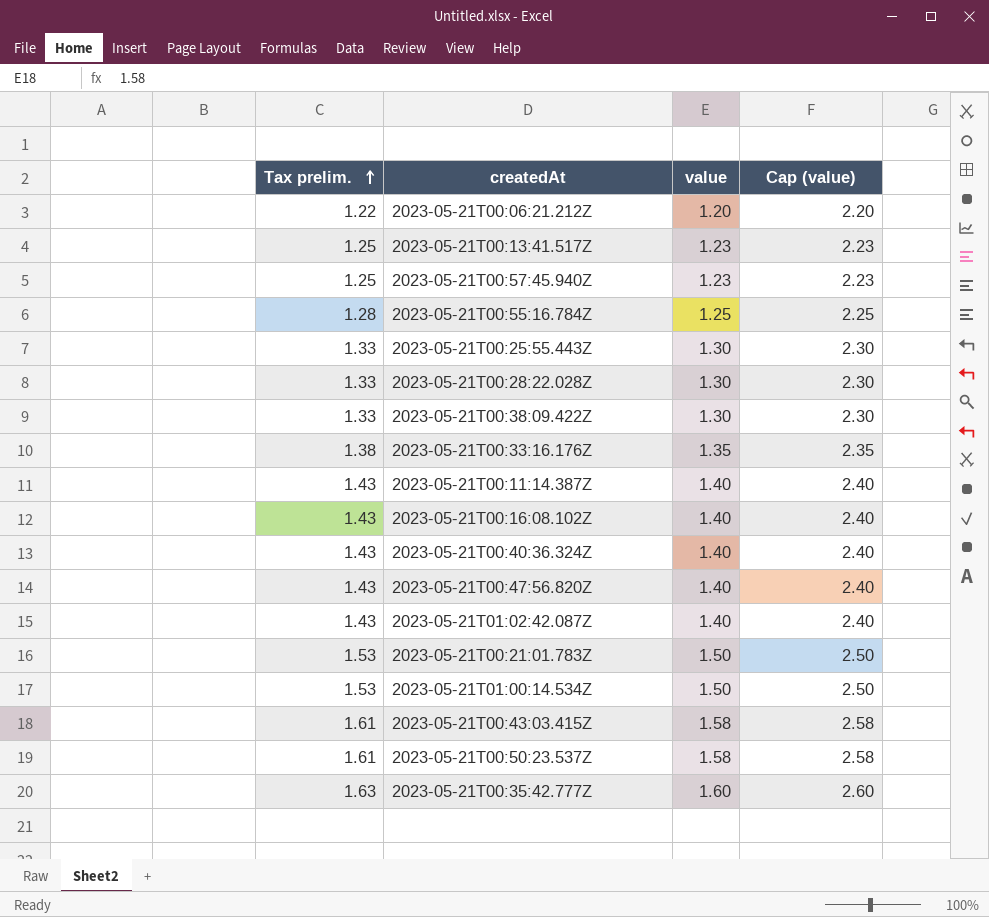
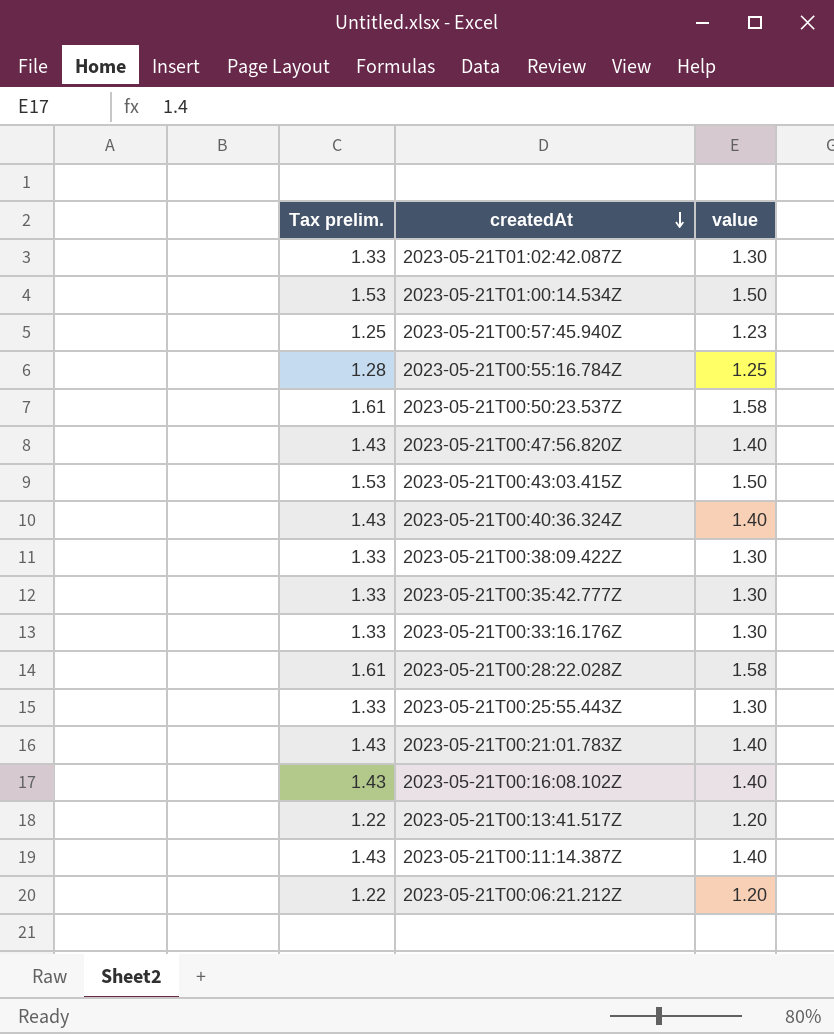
row order: Tax prelim. ascending -> createdAt descending
column Cap (value) | formula: [value] + 1 -> none
2023-05-21T01:02:42.087Z | Tax prelim.: 1.43 -> 1.33
2023-05-21T01:02:42.087Z | value: 1.40 -> 1.30
2023-05-21T00:43:03.415Z | Tax prelim.: 1.61 -> 1.53
2023-05-21T00:43:03.415Z | value: 1.58 -> 1.50
2023-05-21T00:35:42.777Z | Tax prelim.: 1.63 -> 1.33
2023-05-21T00:35:42.777Z | value: 1.60 -> 1.30
2023-05-21T00:33:16.176Z | Tax prelim.: 1.38 -> 1.33
2023-05-21T00:33:16.176Z | value: 1.35 -> 1.30
2023-05-21T00:28:22.028Z | Tax prelim.: 1.33 -> 1.61
2023-05-21T00:28:22.028Z | value: 1.30 -> 1.58
2023-05-21T00:21:01.783Z | Tax prelim.: 1.53 -> 1.43
2023-05-21T00:21:01.783Z | value: 1.50 -> 1.40
2023-05-21T00:13:41.517Z | Tax prelim.: 1.25 -> 1.22
2023-05-21T00:13:41.517Z | value: 1.23 -> 1.20

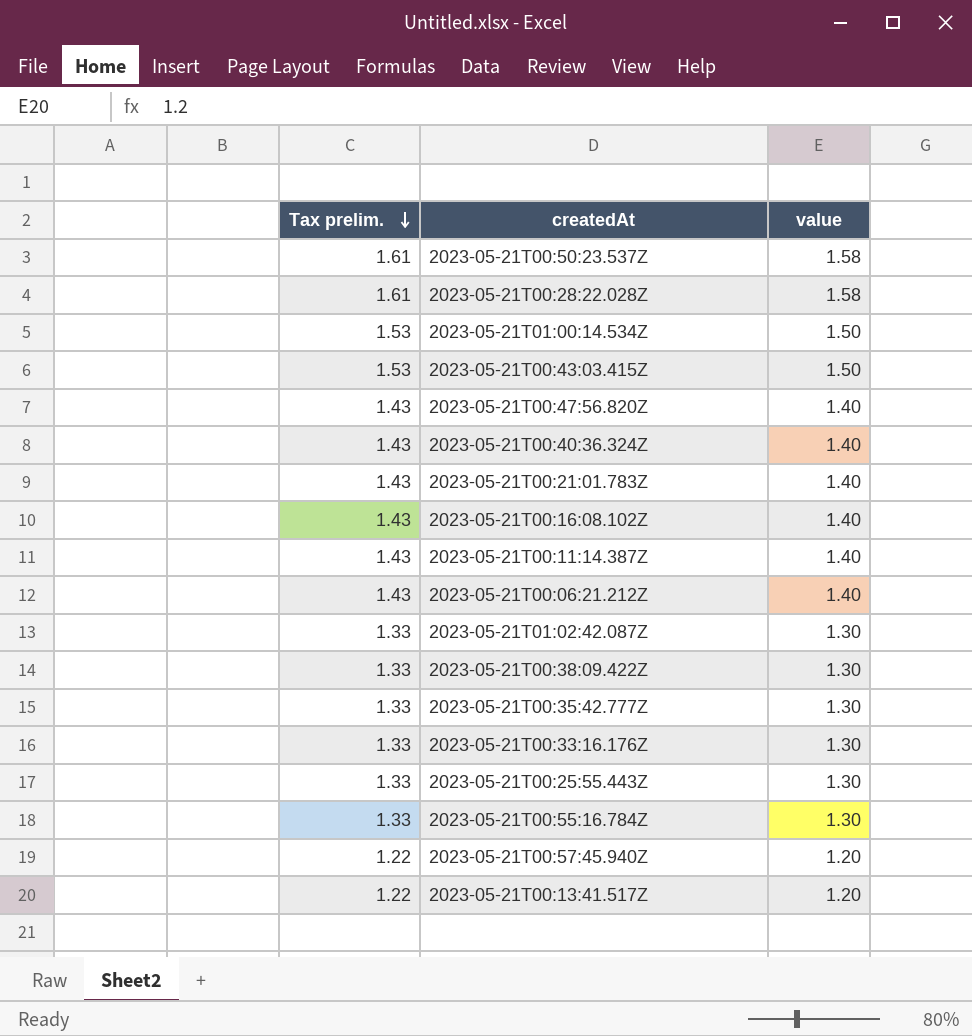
row order: createdAt descending -> Tax prelim. descending
2023-05-21T00:06:21.212Z | Tax prelim.: 1.22 -> 1.43
2023-05-21T00:06:21.212Z | value: 1.20 -> 1.40
2023-05-21T00:55:16.784Z | Tax prelim.: 1.28 -> 1.33
2023-05-21T00:55:16.784Z | value: 1.25 -> 1.30
2023-05-21T00:57:45.940Z | Tax prelim.: 1.25 -> 1.22
2023-05-21T00:57:45.940Z | value: 1.23 -> 1.20

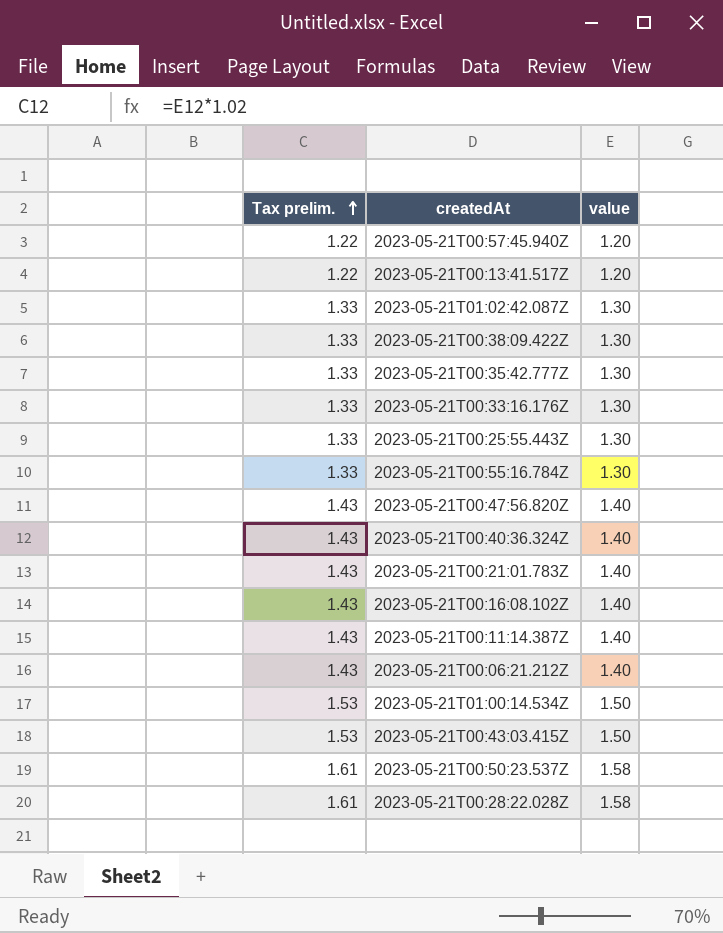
row order: Tax prelim. descending -> Tax prelim. ascending

